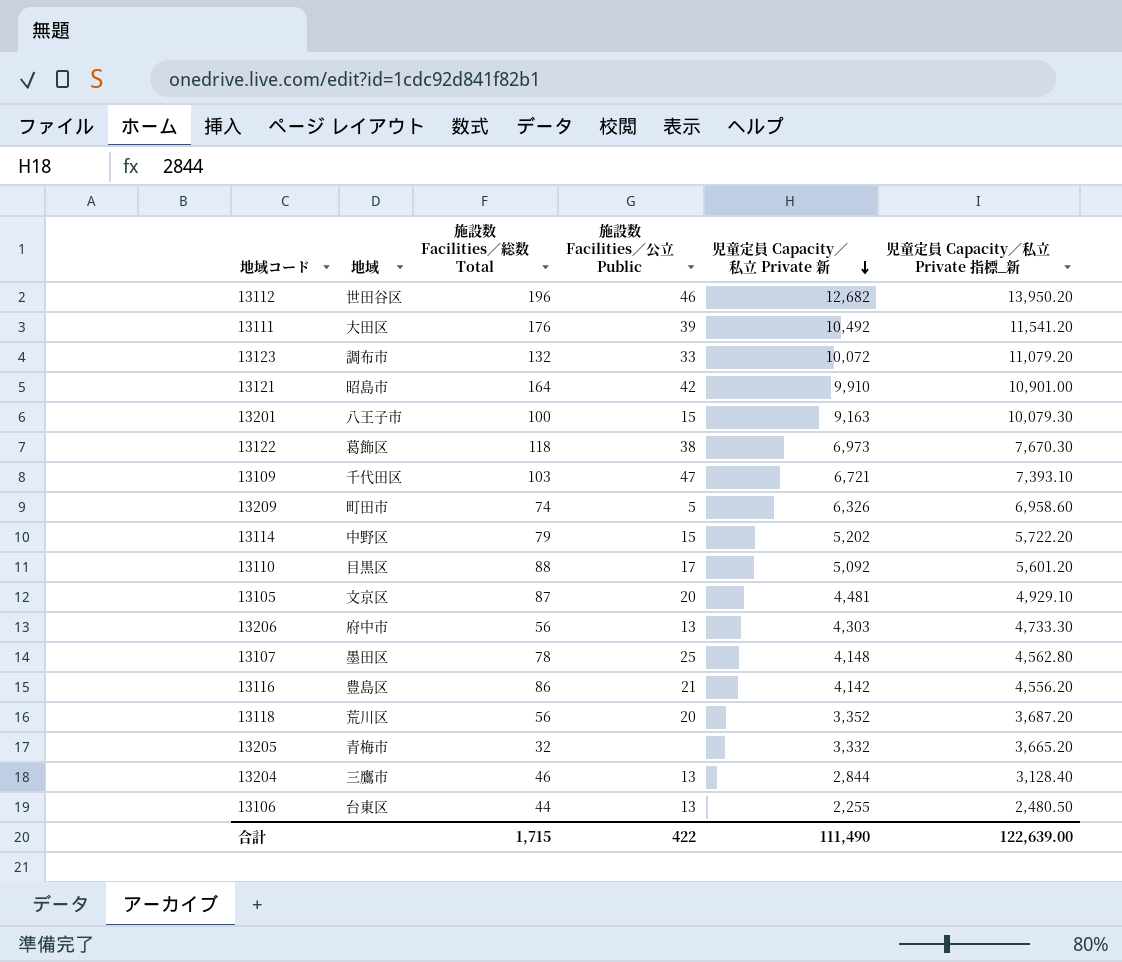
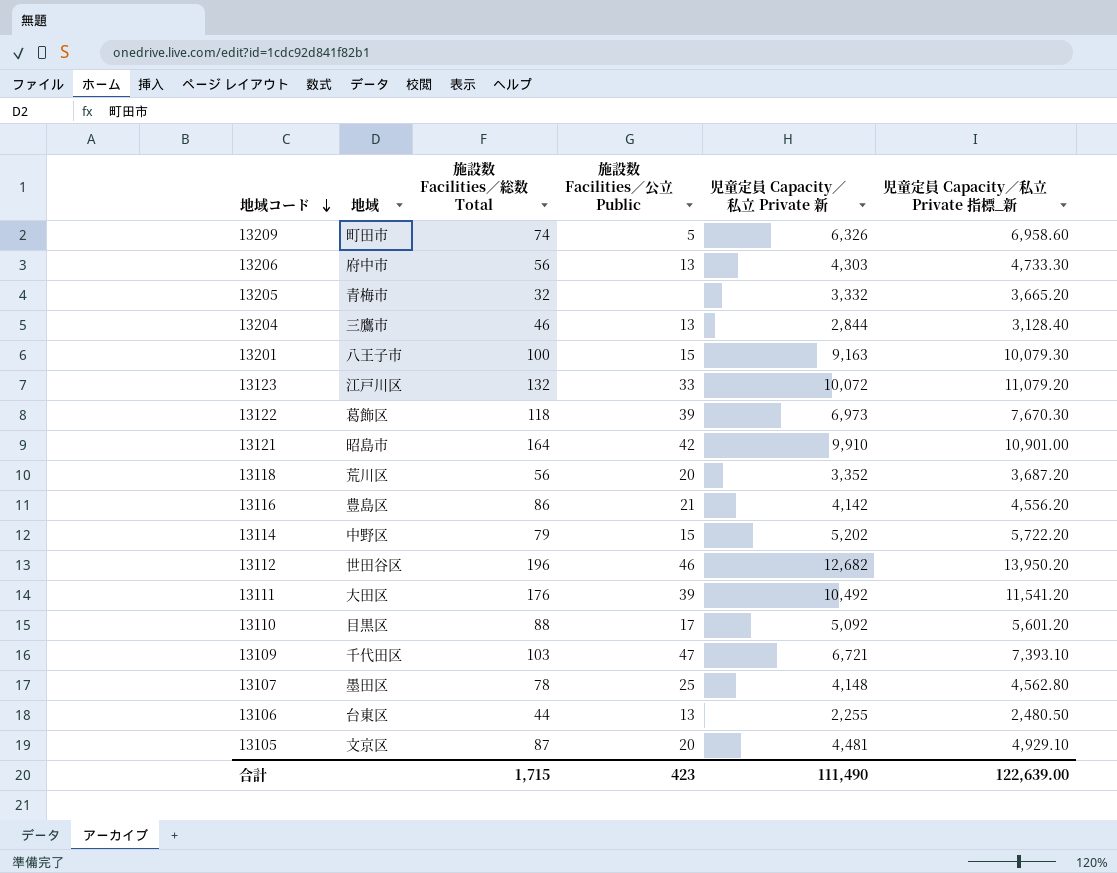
row order: 児童定員 Capacity／私立 Private 新 descending -> 地域コード descending
13123 | 地域: 調布市 -> 江戸川区
13122 | 施設数 Facilities／公立 Public: 38 -> 39
合計 | 施設数 Facilities／公立 Public: 422 -> 423

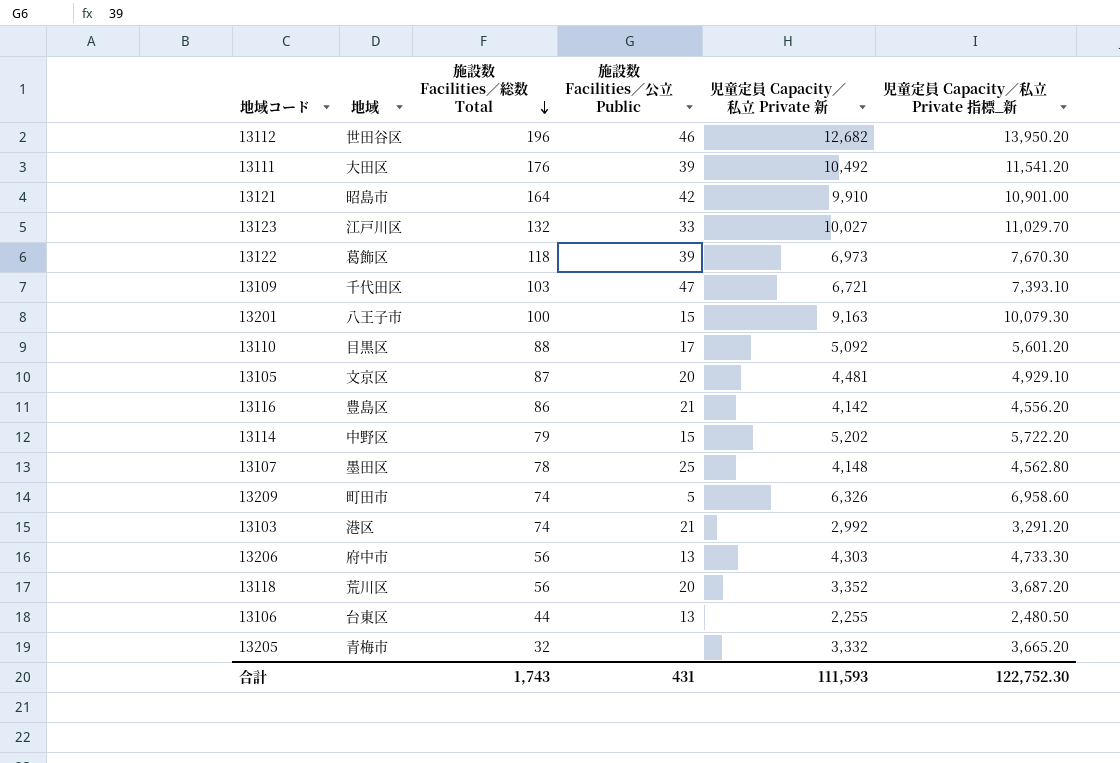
row order: 地域コード descending -> 施設数 Facilities／総数 Total descending
row 13204: 三鷹市 | 46 | 13 | 2,844 | 3,128.40 -> none
13123 | 児童定員 Capacity／私立 Private 新: 10,072 -> 10,027
13123 | 児童定員 Capacity／私立 Private 指標_新: 11,079.20 -> 11,029.70
row 13103: none -> 港区 | 74 | 21 | 2,992 | 3,291.20
合計 | 施設数 Facilities／総数 Total: 1,715 -> 1,743
合計 | 施設数 Facilities／公立 Public: 423 -> 431
合計 | 児童定員 Capacity／私立 Private 新: 111,490 -> 111,593
合計 | 児童定員 Capacity／私立 Private 指標_新: 122,639.00 -> 122,752.30

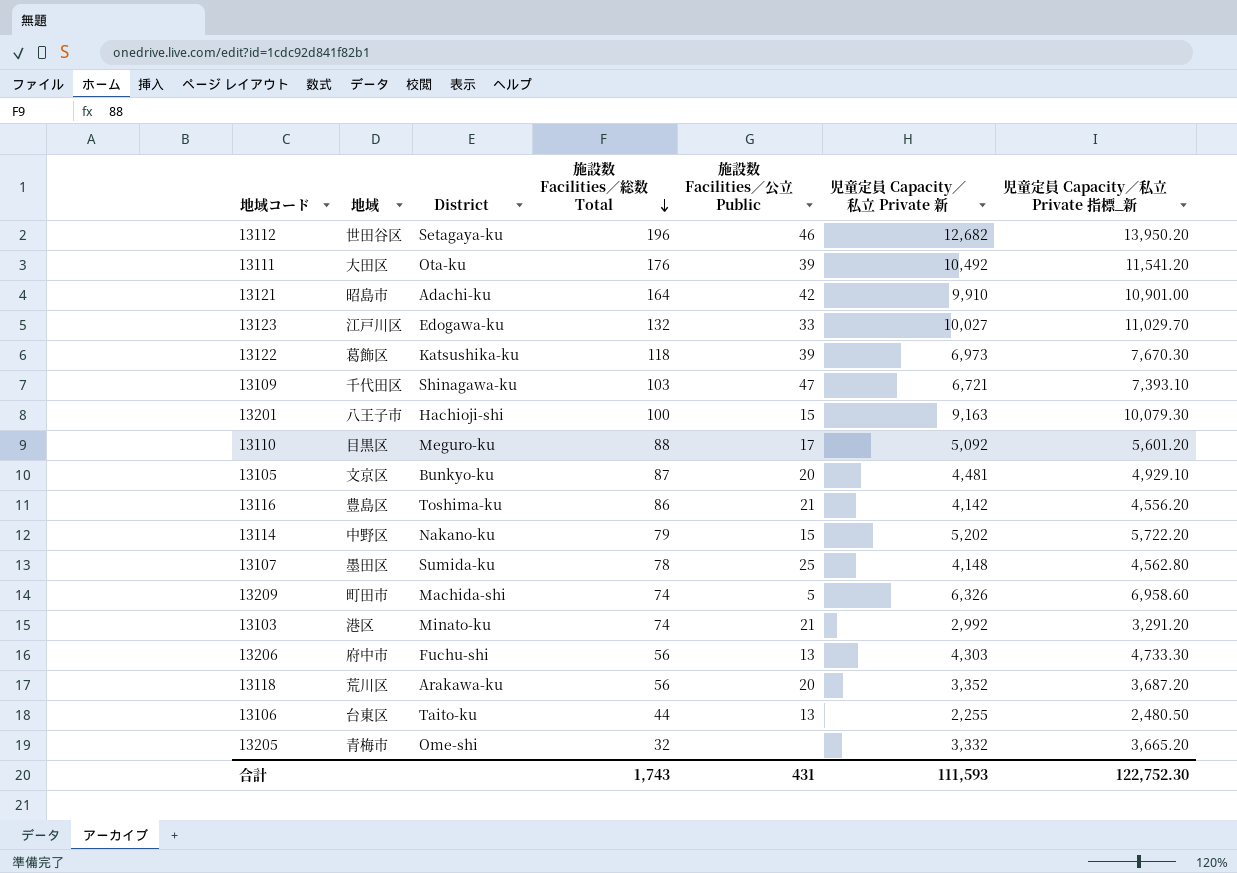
column District | position: none -> 3

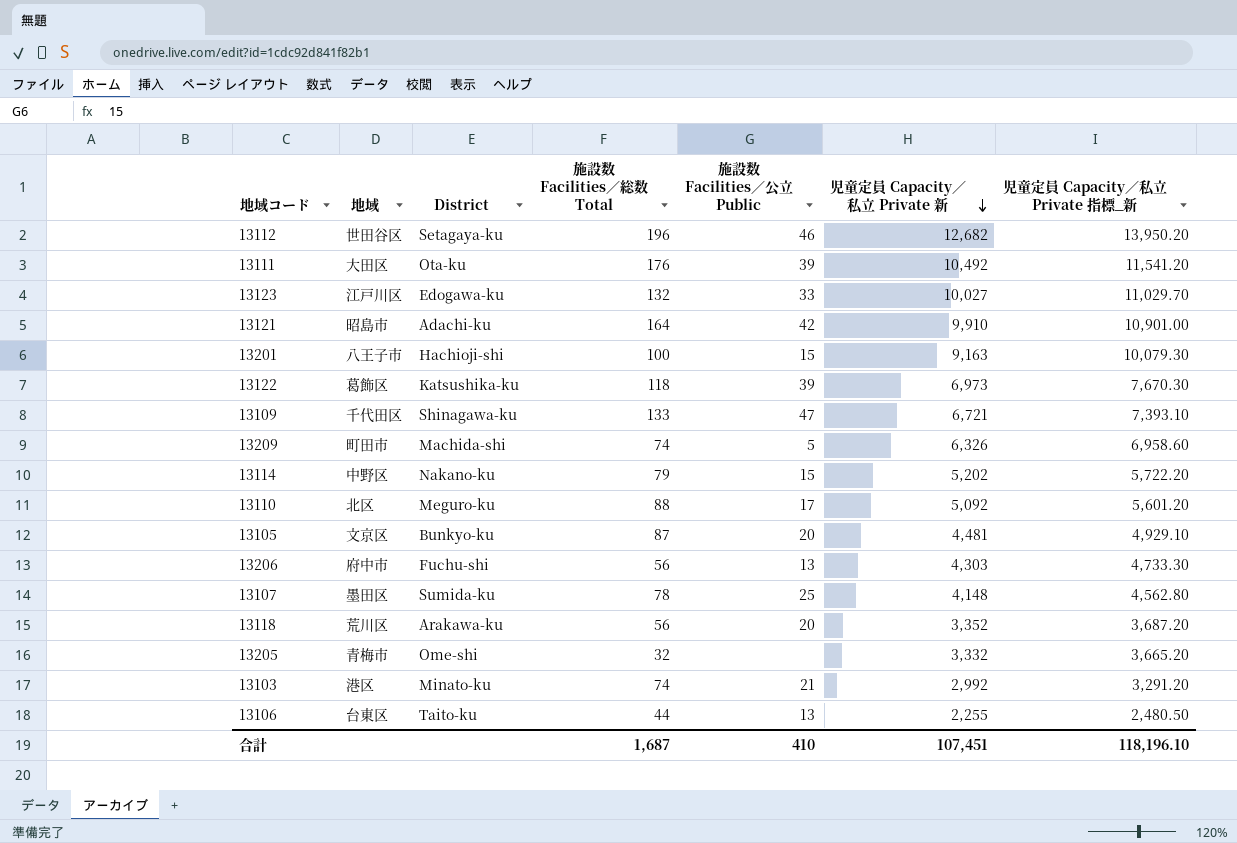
row order: 施設数 Facilities／総数 Total descending -> 児童定員 Capacity／私立 Private 新 descending
row 13116: 豊島区 | Toshima-ku | 86 | 21 | 4,142 | 4,556.20 -> none
13109 | 施設数 Facilities／総数 Total: 103 -> 133
13110 | 地域: 目黒区 -> 北区
合計 | 施設数 Facilities／総数 Total: 1,743 -> 1,687
合計 | 施設数 Facilities／公立 Public: 431 -> 410
合計 | 児童定員 Capacity／私立 Private 新: 111,593 -> 107,451
合計 | 児童定員 Capacity／私立 Private 指標_新: 122,752.30 -> 118,196.10

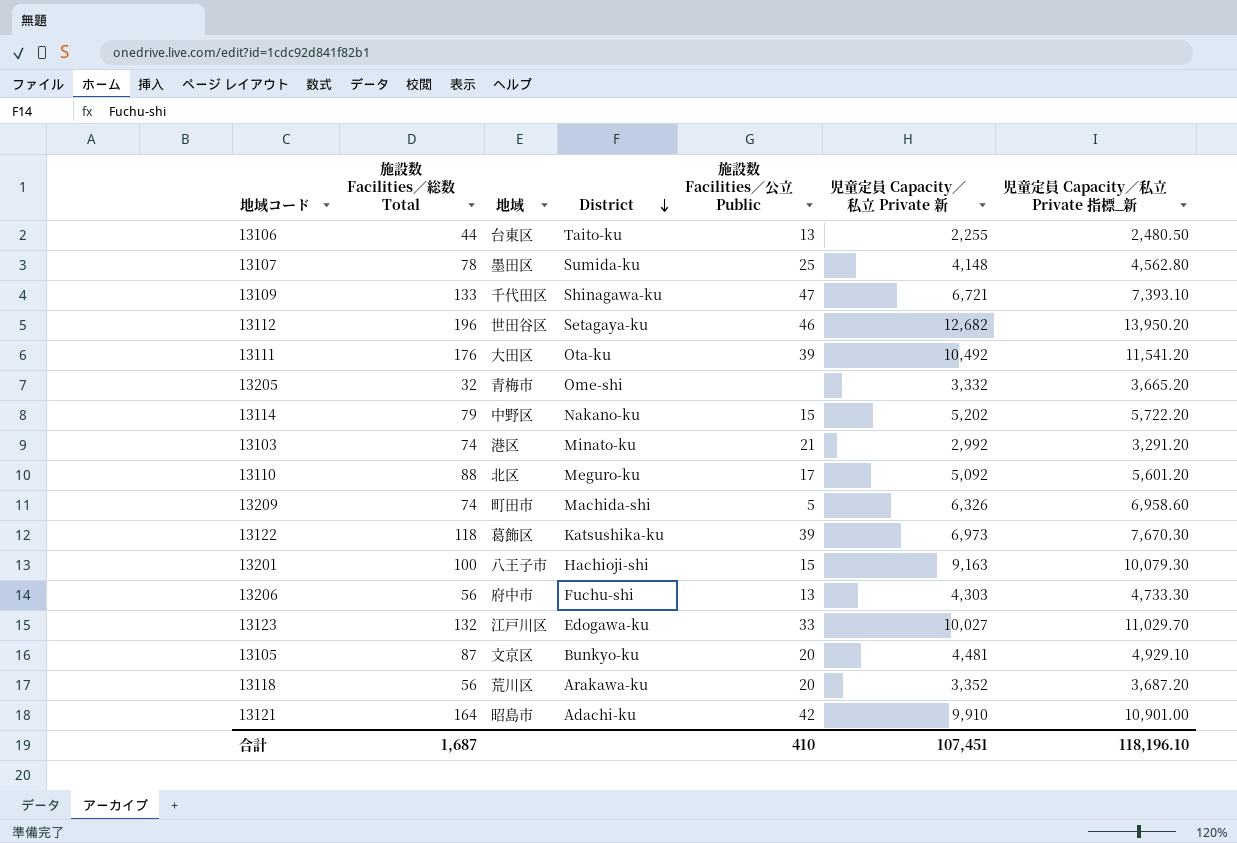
row order: 児童定員 Capacity／私立 Private 新 descending -> District descending
column 施設数 Facilities／総数 Total | position: 4 -> 2

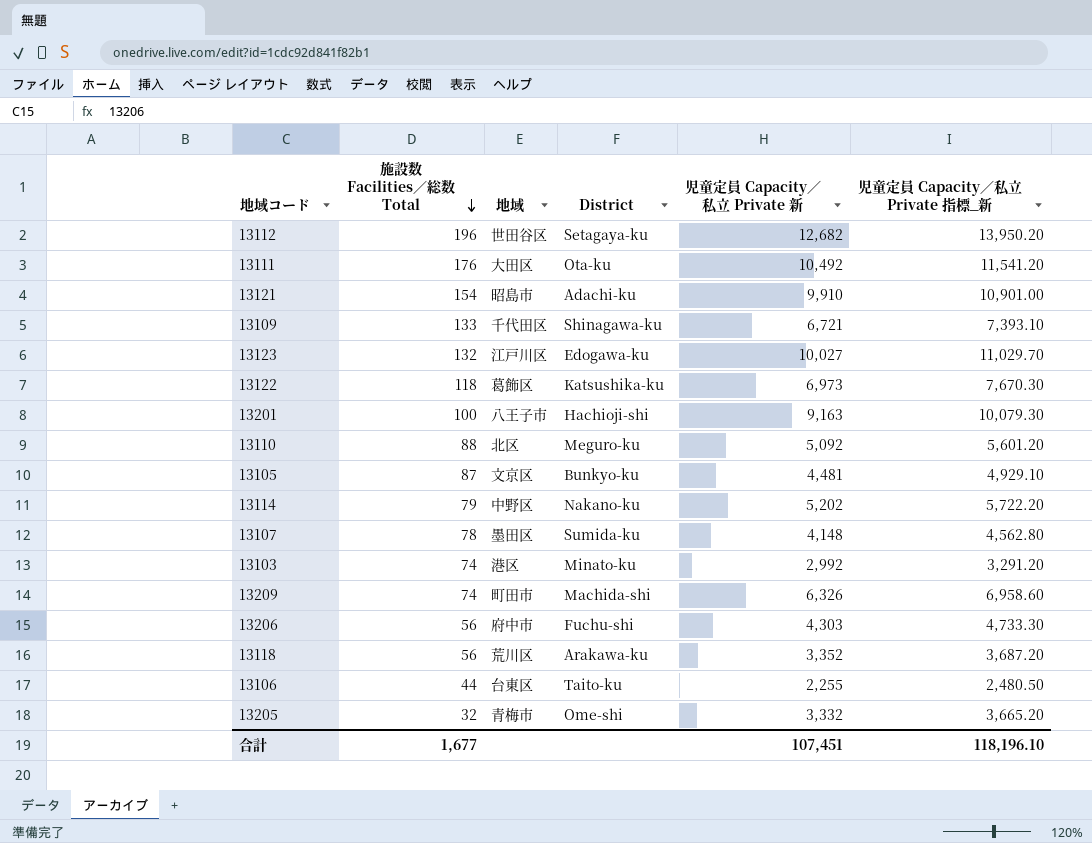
row order: District descending -> 施設数 Facilities／総数 Total descending
column 施設数 Facilities／公立 Public | position: 5 -> none
13121 | 施設数 Facilities／総数 Total: 164 -> 154
合計 | 施設数 Facilities／総数 Total: 1,687 -> 1,677

